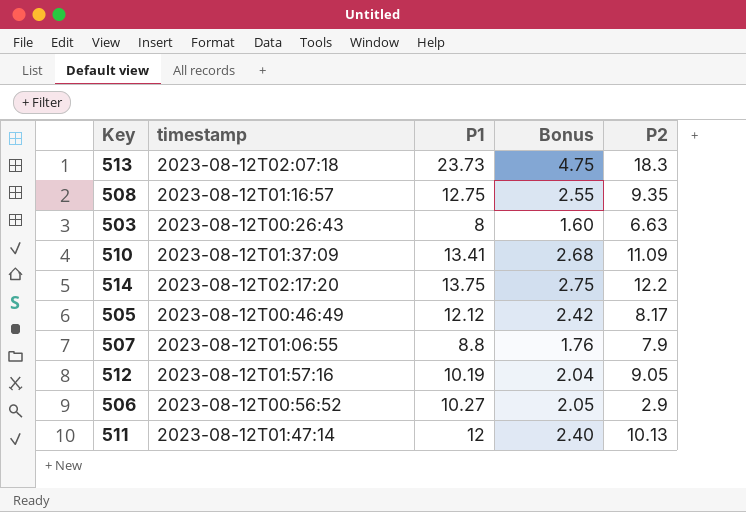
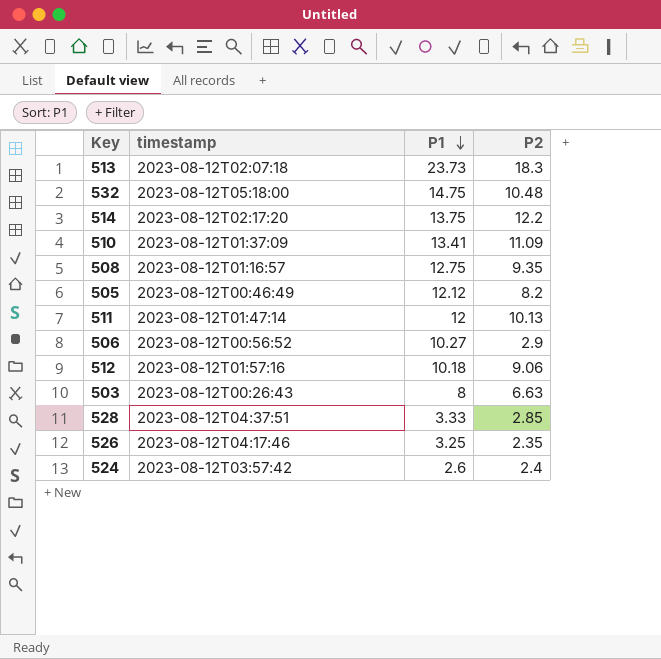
row order: none -> P1 descending
column Bonus | formula: [P1] * 0.2 -> none
row 507: 2023-08-12T01:06:55 | 8.8 | 1.76 | 7.9 -> none
row 532: none -> 2023-08-12T05:18:00 | 14.75 | 10.48
505 | P2: 8.17 -> 8.2
512 | P1: 10.19 -> 10.18
512 | P2: 9.05 -> 9.06
row 528: none -> 2023-08-12T04:37:51 | 3.33 | 2.85
row 526: none -> 2023-08-12T04:17:46 | 3.25 | 2.35
row 524: none -> 2023-08-12T03:57:42 | 2.6 | 2.4

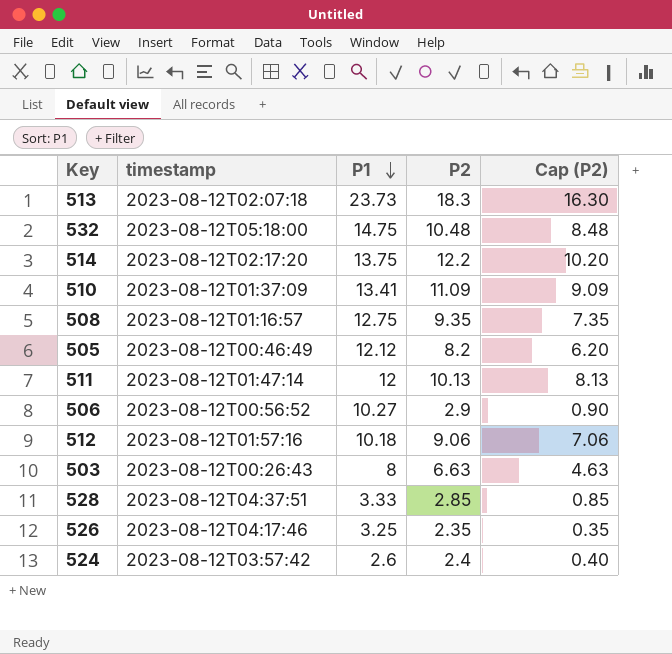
column Cap (P2) | formula: none -> [P2] - 2

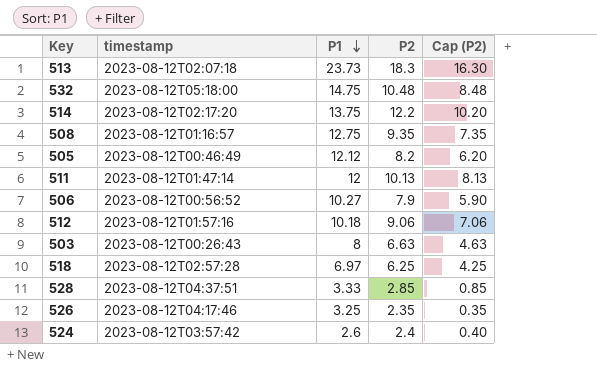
row 510: 2023-08-12T01:37:09 | 13.41 | 11.09 | 9.09 -> none
506 | P2: 2.9 -> 7.9
506 | Cap (P2): 0.90 -> 5.90
row 518: none -> 2023-08-12T02:57:28 | 6.97 | 6.25 | 4.25

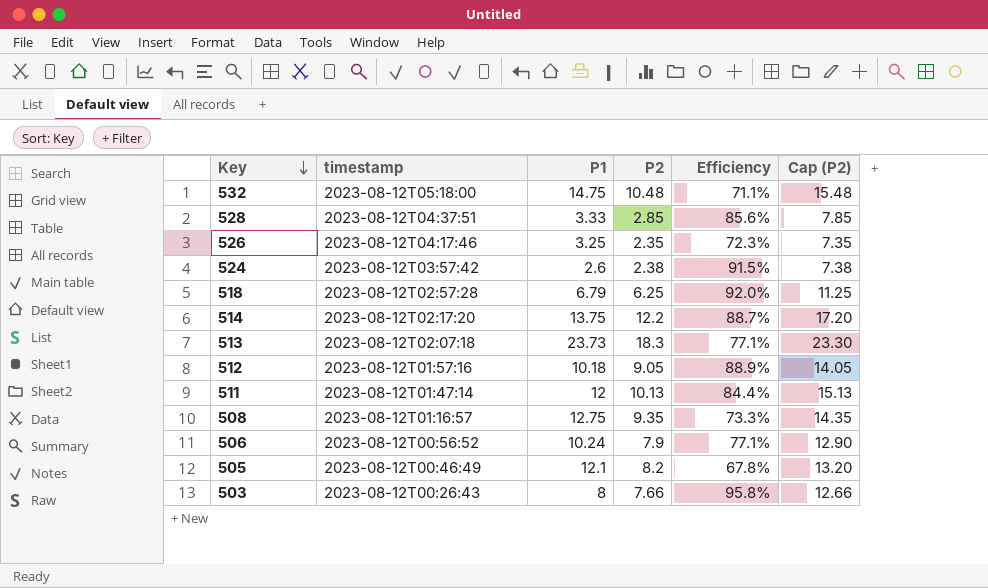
row order: P1 descending -> Key descending
column Efficiency | formula: none -> [P2] / [P1]
column Cap (P2) | formula: [P2] - 2 -> [P2] + 5
524 | P2: 2.4 -> 2.38
518 | P1: 6.97 -> 6.79
512 | P2: 9.06 -> 9.05
506 | P1: 10.27 -> 10.24
505 | P1: 12.12 -> 12.1
503 | P2: 6.63 -> 7.66

